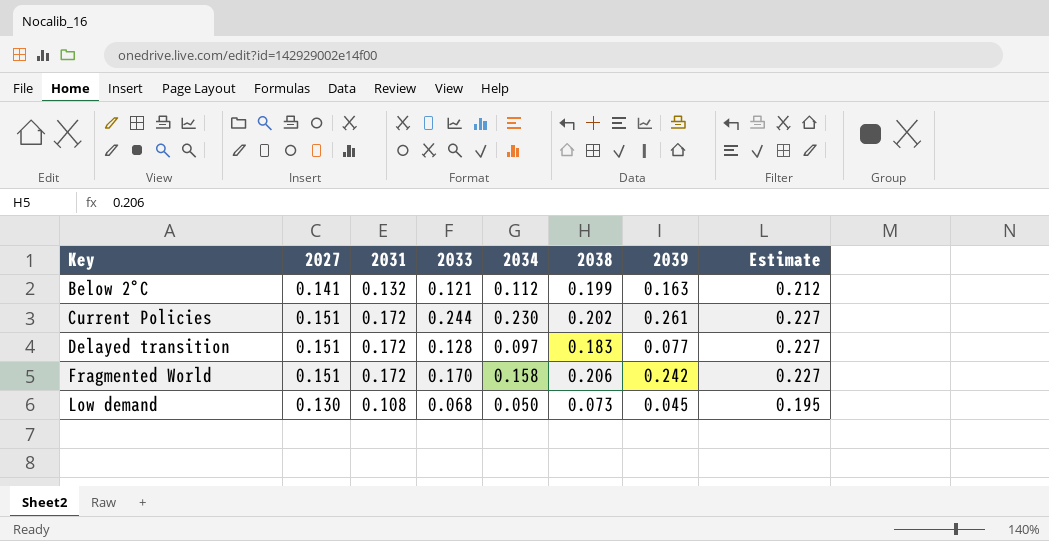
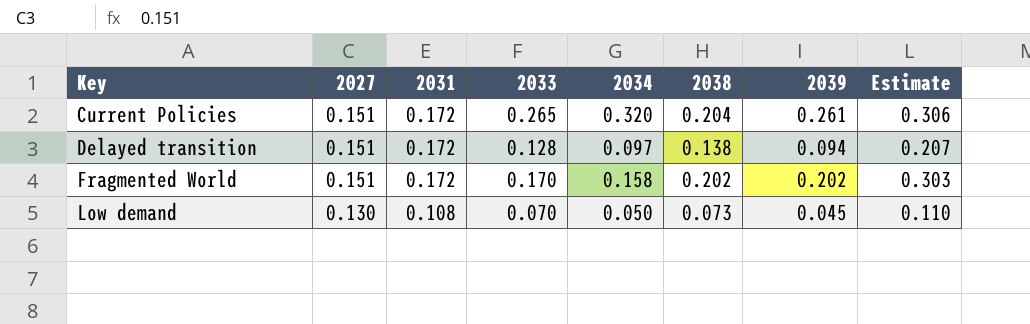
column Estimate | formula: [2027] * 1.5 -> [2038] * 1.5
row Below 2°C: 0.141 | 0.132 | 0.121 | 0.112 | 0.199 | 0.163 | 0.212 -> none
Current Policies | 2033: 0.244 -> 0.265
Current Policies | 2034: 0.230 -> 0.320
Current Policies | 2038: 0.202 -> 0.204
Delayed transition | 2038: 0.183 -> 0.138
Delayed transition | 2039: 0.077 -> 0.094
Fragmented World | 2038: 0.206 -> 0.202
Fragmented World | 2039: 0.242 -> 0.202
Low demand | 2033: 0.068 -> 0.070

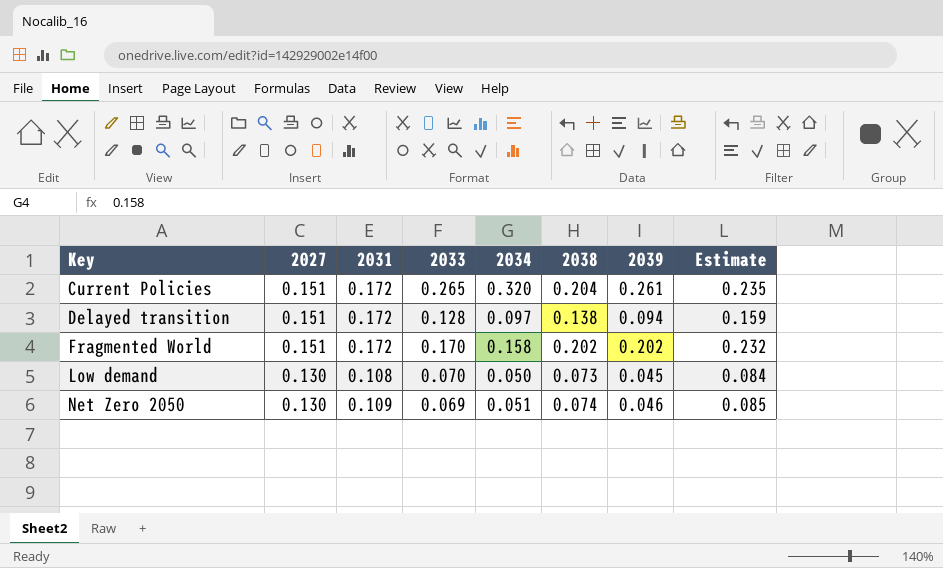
column Estimate | formula: [2038] * 1.5 -> [2038] * 1.15
row Net Zero 2050: none -> 0.130 | 0.109 | 0.069 | 0.051 | 0.074 | 0.046 | 0.085

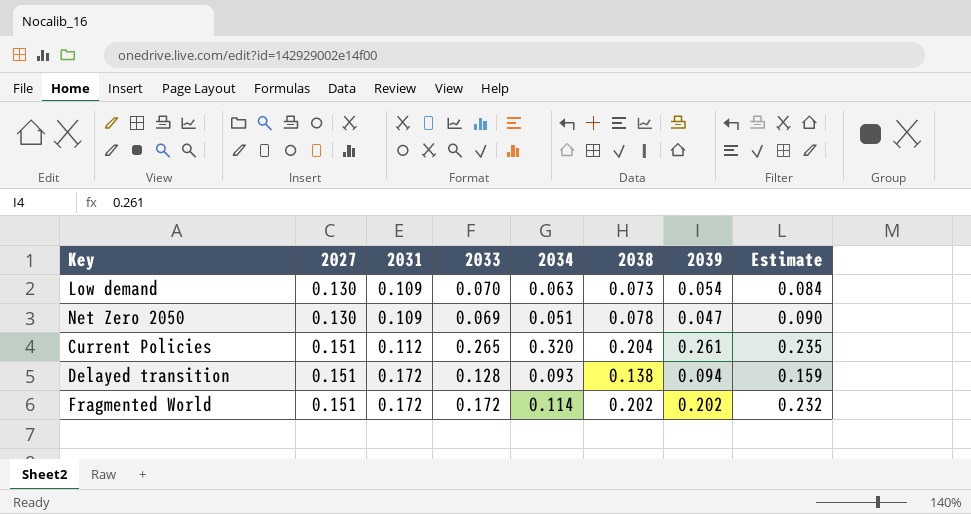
row order: Key ascending -> 2027 ascending
Low demand | 2031: 0.108 -> 0.109
Low demand | 2034: 0.050 -> 0.063
Low demand | 2039: 0.045 -> 0.054
Net Zero 2050 | 2038: 0.074 -> 0.078
Net Zero 2050 | 2039: 0.046 -> 0.047
Net Zero 2050 | Estimate: 0.085 -> 0.090
Current Policies | 2031: 0.172 -> 0.112
Delayed transition | 2034: 0.097 -> 0.093
Fragmented World | 2033: 0.170 -> 0.172
Fragmented World | 2034: 0.158 -> 0.114

